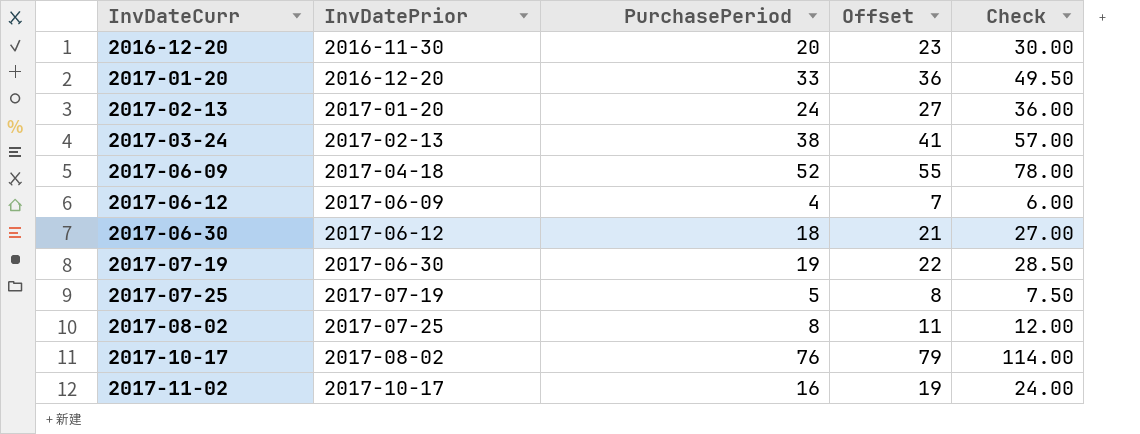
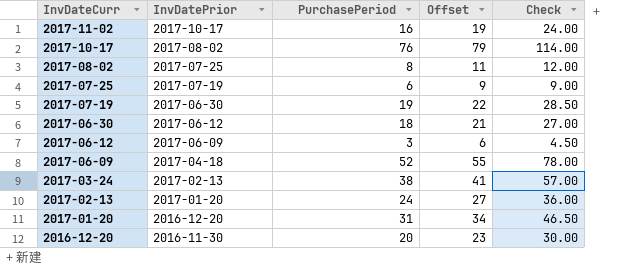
row order: InvDateCurr ascending -> InvDateCurr descending
2017-07-25 | PurchasePeriod: 5 -> 6
2017-07-25 | Offset: 8 -> 9
2017-07-25 | Check: 7.50 -> 9.00
2017-06-12 | PurchasePeriod: 4 -> 3
2017-06-12 | Offset: 7 -> 6
2017-06-12 | Check: 6.00 -> 4.50
2017-01-20 | PurchasePeriod: 33 -> 31
2017-01-20 | Offset: 36 -> 34
2017-01-20 | Check: 49.50 -> 46.50

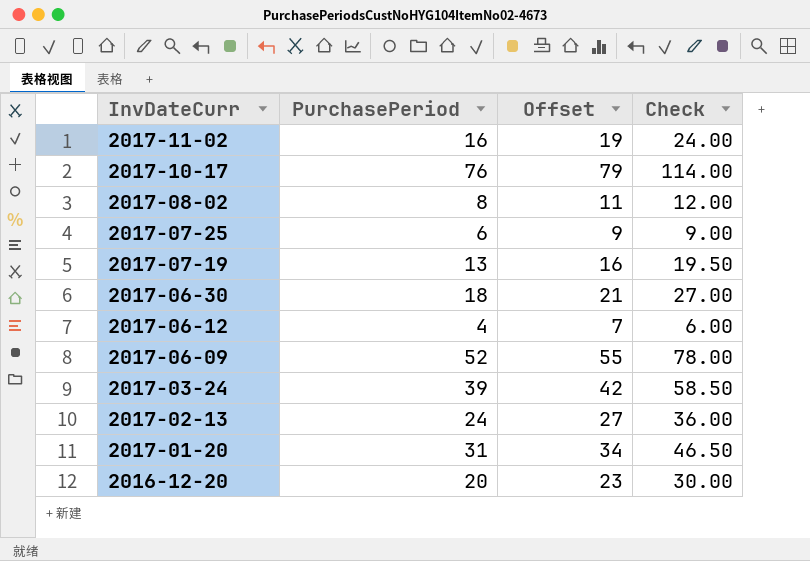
column InvDatePrior | position: 2 -> none
2017-07-19 | PurchasePeriod: 19 -> 13
2017-07-19 | Offset: 22 -> 16
2017-07-19 | Check: 28.50 -> 19.50
2017-06-12 | PurchasePeriod: 3 -> 4
2017-06-12 | Offset: 6 -> 7
2017-06-12 | Check: 4.50 -> 6.00
2017-03-24 | PurchasePeriod: 38 -> 39
2017-03-24 | Offset: 41 -> 42
2017-03-24 | Check: 57.00 -> 58.50

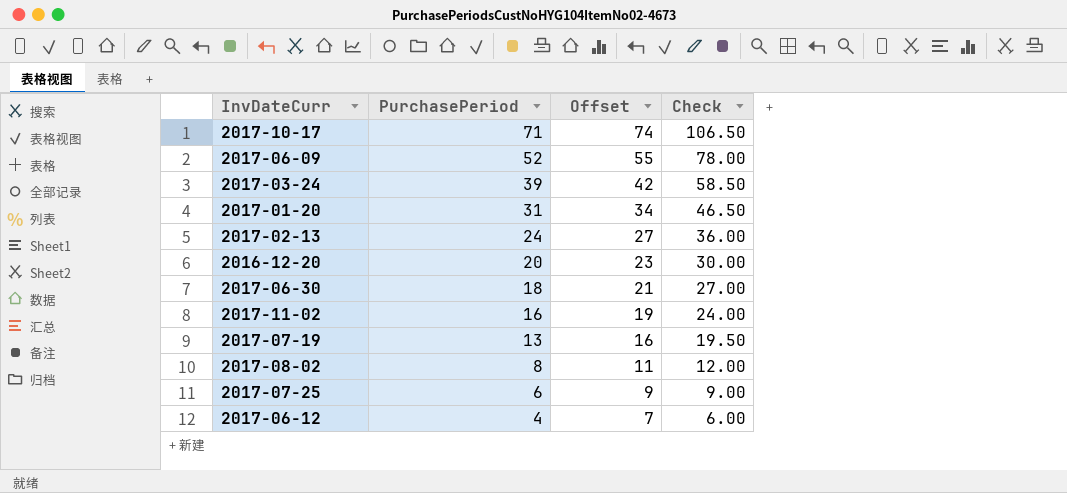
row order: InvDateCurr descending -> PurchasePeriod descending
2017-10-17 | PurchasePeriod: 76 -> 71
2017-10-17 | Offset: 79 -> 74
2017-10-17 | Check: 114.00 -> 106.50

